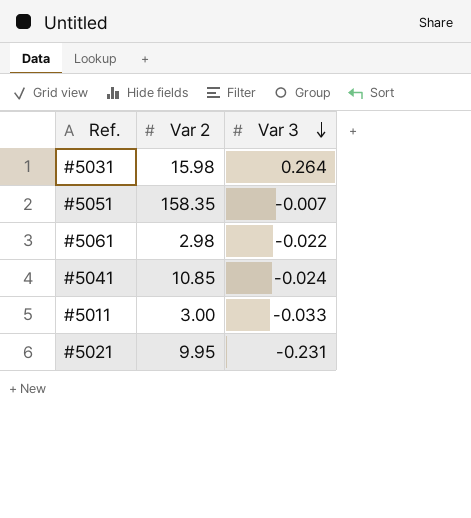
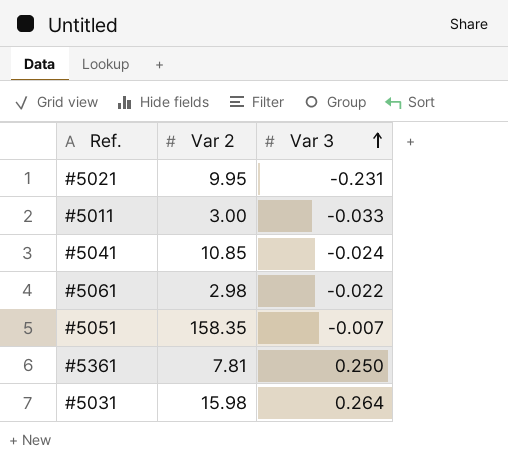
row order: Var 3 descending -> Var 3 ascending
row #5361: none -> 7.81 | 0.250

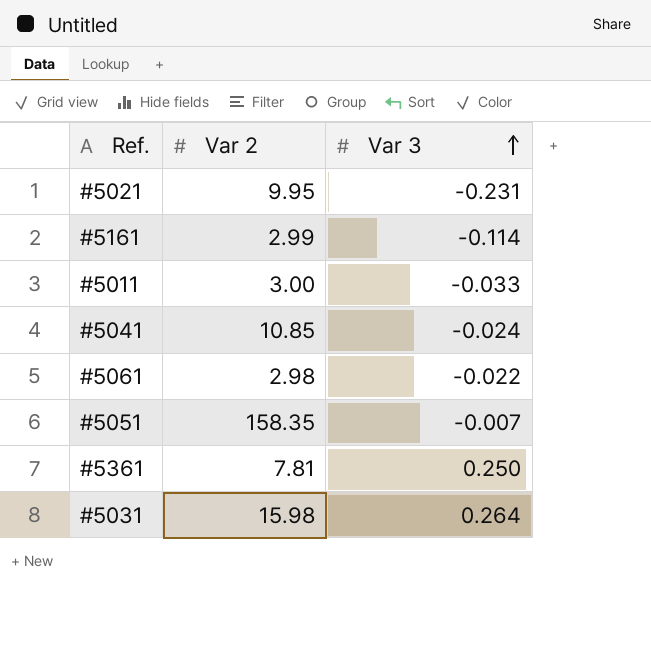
row #5161: none -> 2.99 | -0.114

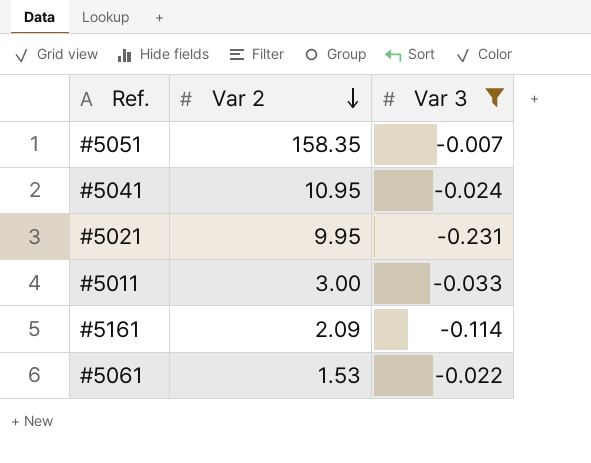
filter: none -> Var 3 <= -0.007
row order: Var 3 ascending -> Var 2 descending
#5041 | Var 2: 10.85 -> 10.95
#5161 | Var 2: 2.99 -> 2.09
#5061 | Var 2: 2.98 -> 1.53

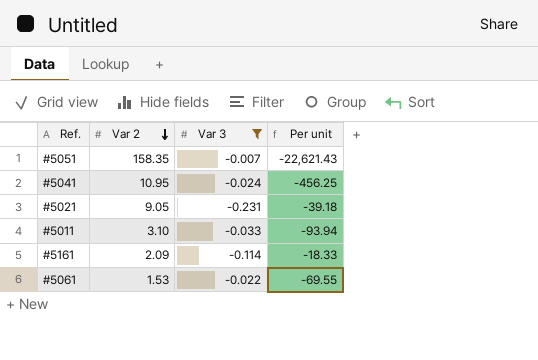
column Per unit | formula: none -> [Var 2] / [Var 3]
#5021 | Var 2: 9.95 -> 9.05
#5011 | Var 2: 3.00 -> 3.10

